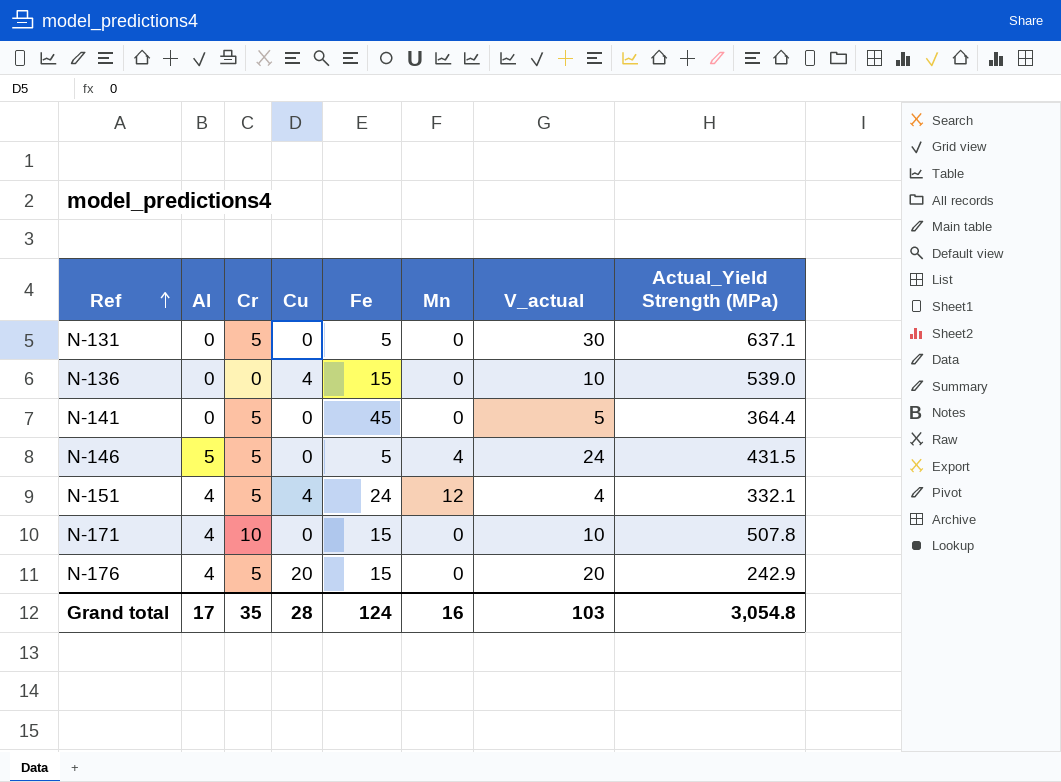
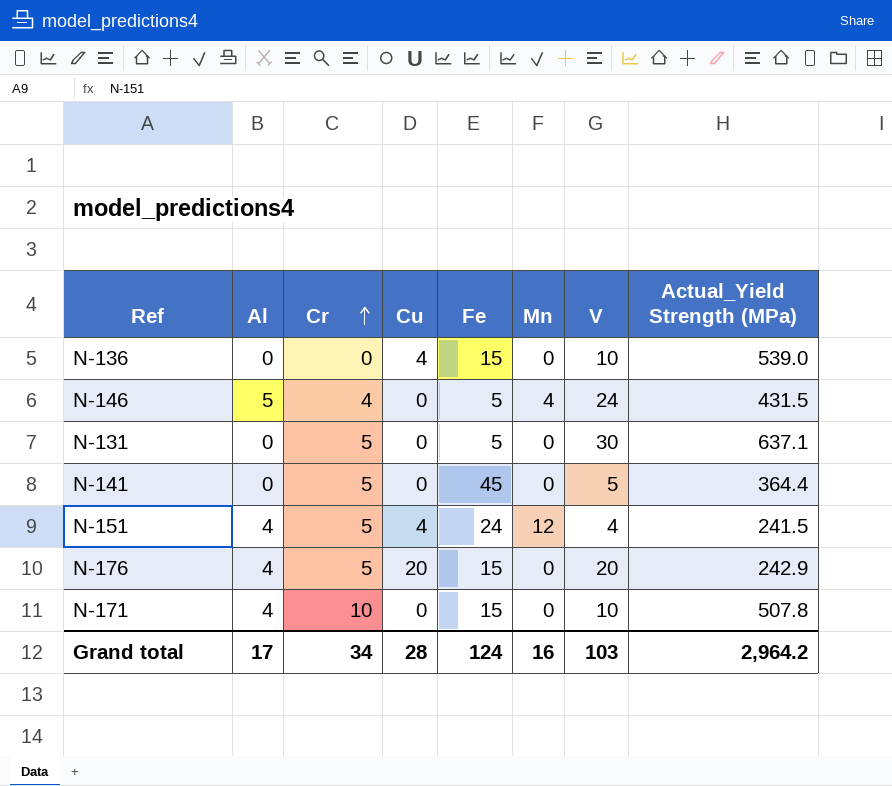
row order: Ref ascending -> Cr ascending
column name: V_actual -> V
N-146 | Cr: 5 -> 4
N-151 | Actual_Yield Strength (MPa): 332.1 -> 241.5
Grand total | Cr: 35 -> 34
Grand total | Actual_Yield Strength (MPa): 3,054.8 -> 2,964.2

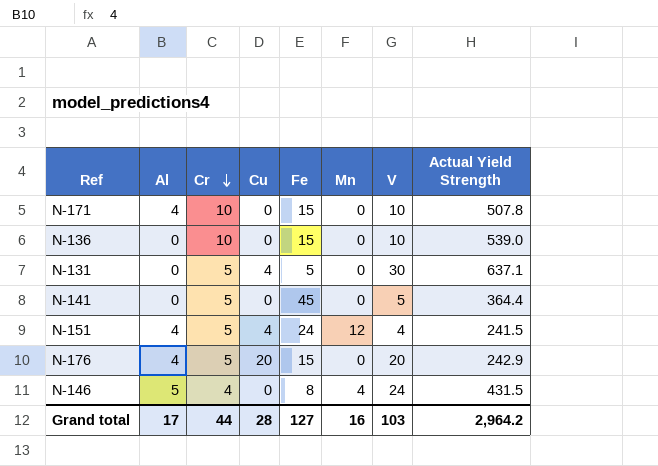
row order: Cr ascending -> Cr descending
column name: Actual_Yield Strength (MPa) -> Actual Yield Strength
N-136 | Cr: 0 -> 10
N-136 | Cu: 4 -> 0
N-131 | Cu: 0 -> 4
N-146 | Fe: 5 -> 8
Grand total | Cr: 34 -> 44
Grand total | Fe: 124 -> 127

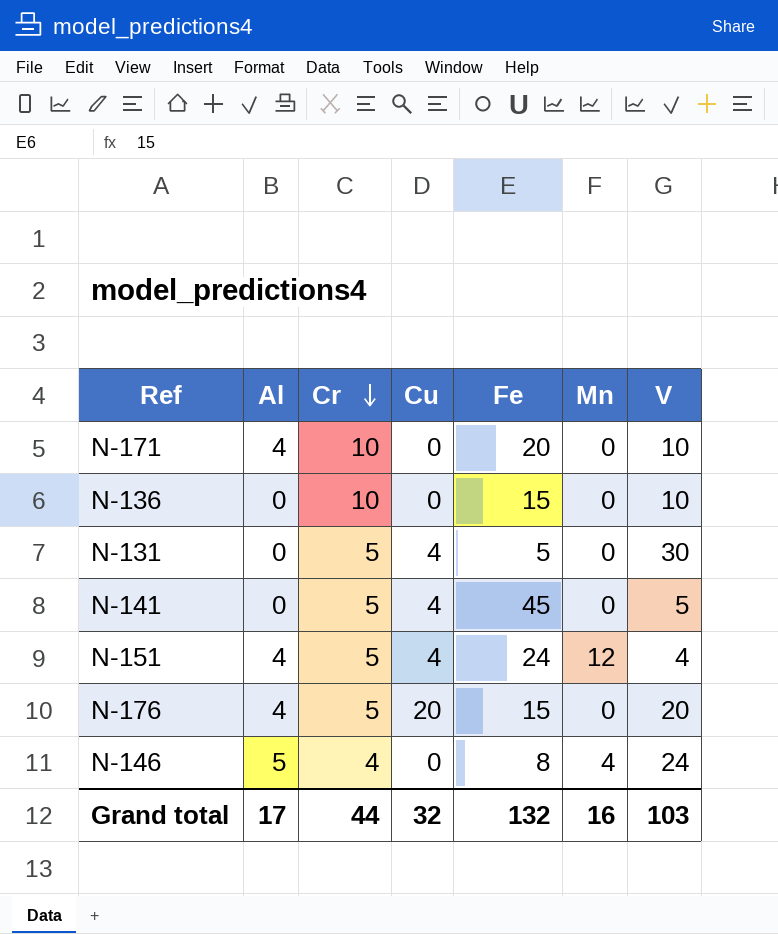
column Actual Yield Strength | position: 8 -> none
N-171 | Fe: 15 -> 20
N-141 | Cu: 0 -> 4
Grand total | Cu: 28 -> 32
Grand total | Fe: 127 -> 132

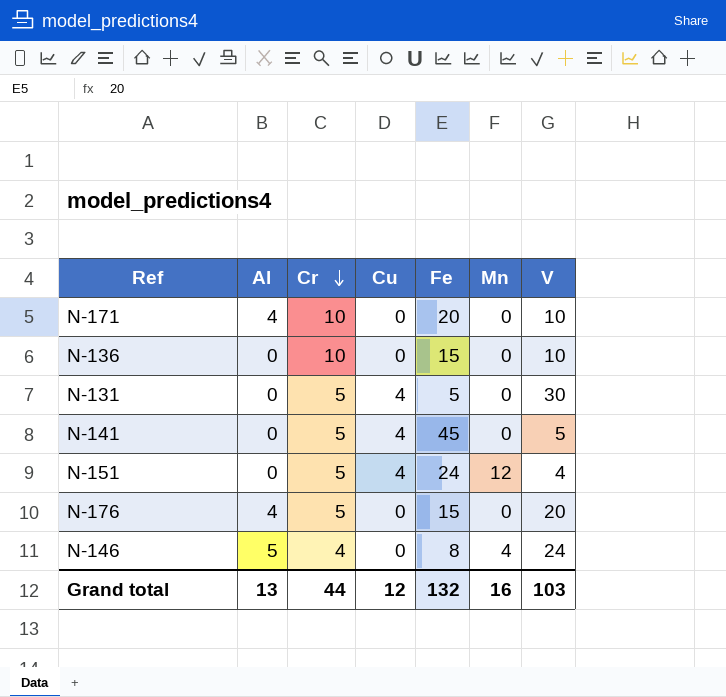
N-151 | Al: 4 -> 0
N-176 | Cu: 20 -> 0
Grand total | Al: 17 -> 13
Grand total | Cu: 32 -> 12

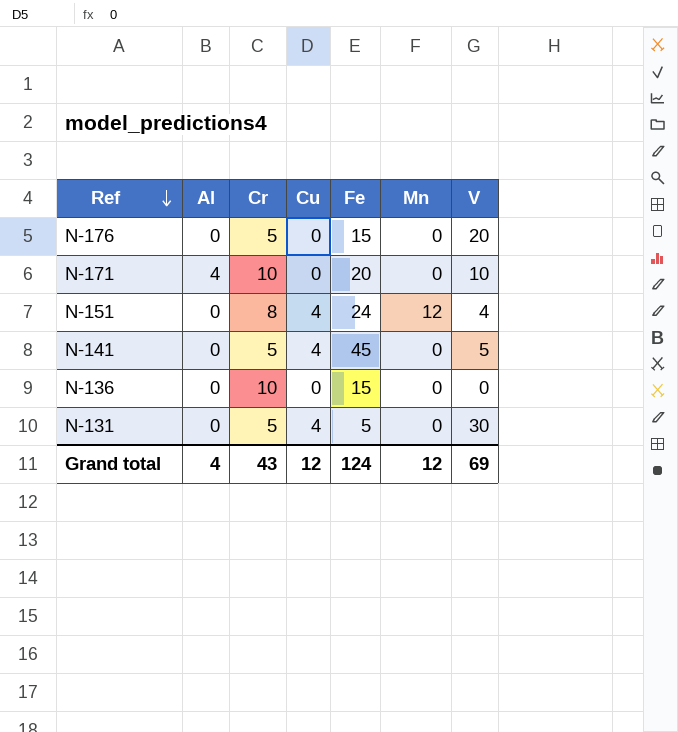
row order: Cr descending -> Ref descending
row N-146: 5 | 4 | 0 | 8 | 4 | 24 -> none
N-176 | Al: 4 -> 0
N-151 | Cr: 5 -> 8
N-136 | V: 10 -> 0
Grand total | Al: 13 -> 4
Grand total | Cr: 44 -> 43
Grand total | Fe: 132 -> 124
Grand total | Mn: 16 -> 12
Grand total | V: 103 -> 69

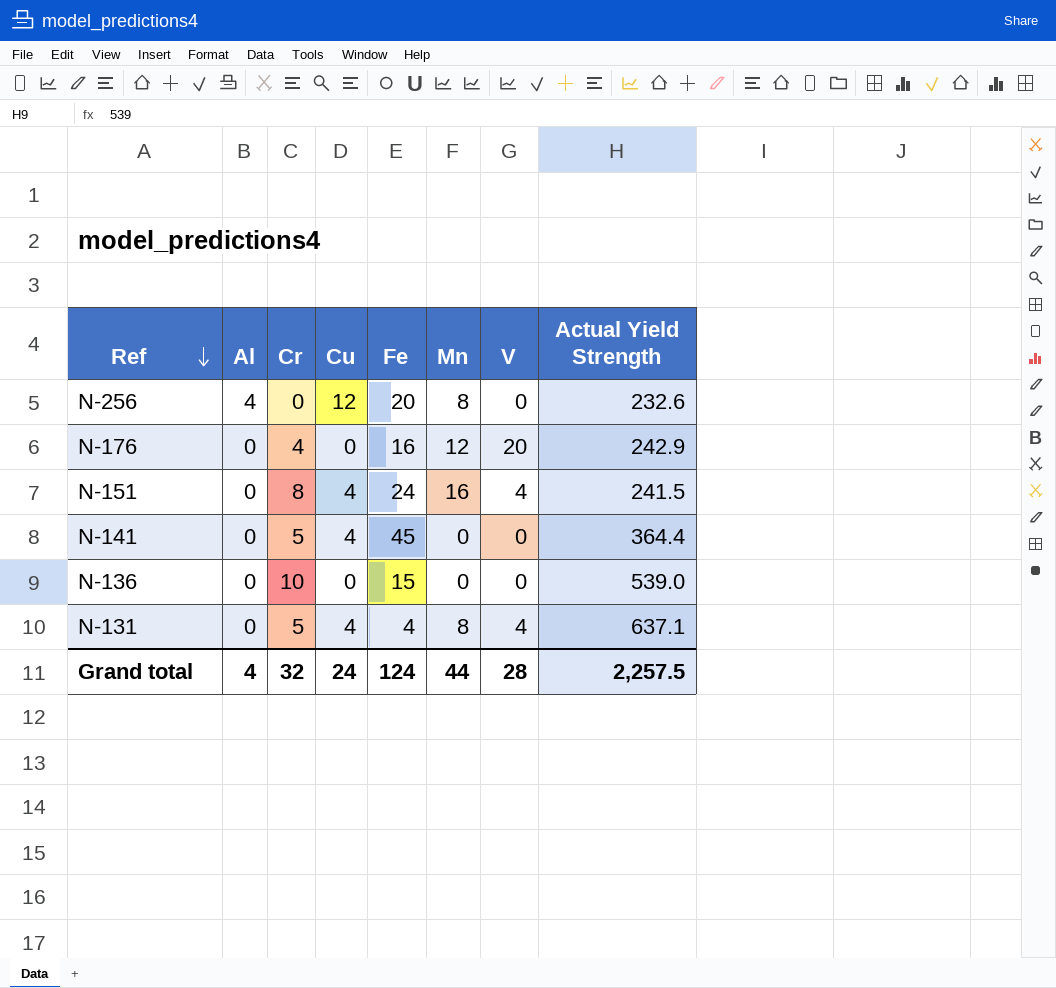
column Actual Yield Strength | position: none -> 8
row N-171: 4 | 10 | 0 | 20 | 0 | 10 -> none
row N-256: none -> 4 | 0 | 12 | 20 | 8 | 0 | 232.6
N-176 | Cr: 5 -> 4
N-176 | Fe: 15 -> 16
N-176 | Mn: 0 -> 12
N-151 | Mn: 12 -> 16
N-141 | V: 5 -> 0
N-131 | Fe: 5 -> 4
N-131 | Mn: 0 -> 8
N-131 | V: 30 -> 4
Grand total | Cr: 43 -> 32
Grand total | Cu: 12 -> 24
Grand total | Mn: 12 -> 44
Grand total | V: 69 -> 28

